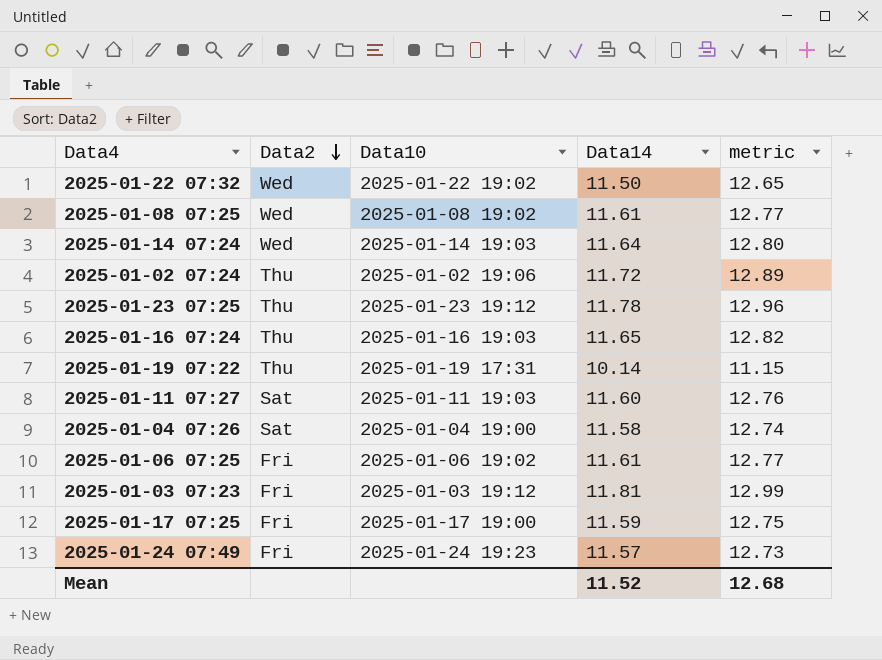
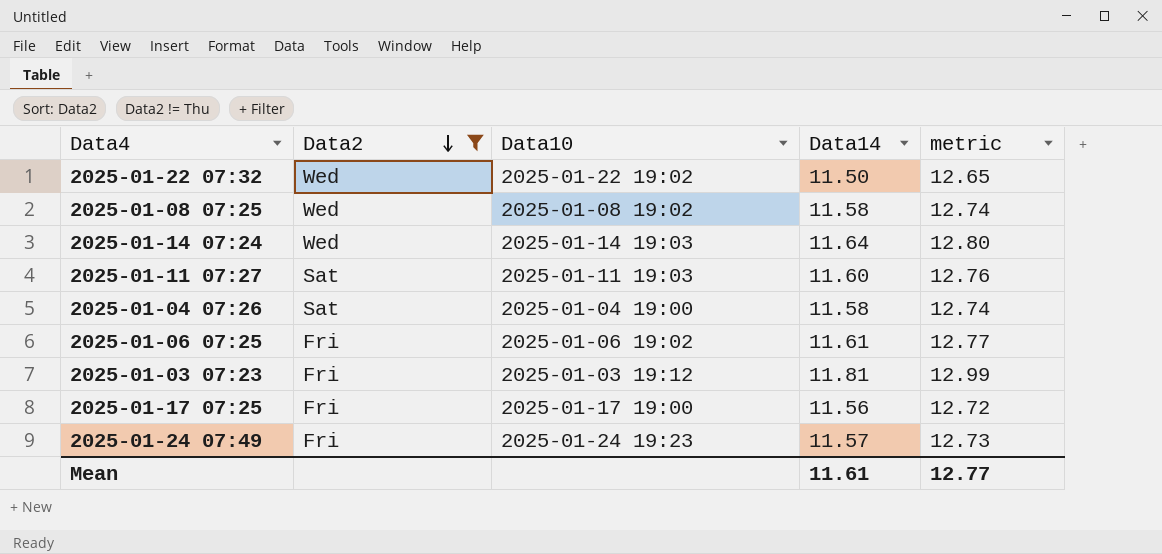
filter: none -> Data2 != Thu
2025-01-08 07:25 | Data14: 11.61 -> 11.58
2025-01-08 07:25 | metric: 12.77 -> 12.74
2025-01-17 07:25 | Data14: 11.59 -> 11.56
2025-01-17 07:25 | metric: 12.75 -> 12.72
Mean | Data14: 11.52 -> 11.61
Mean | metric: 12.68 -> 12.77

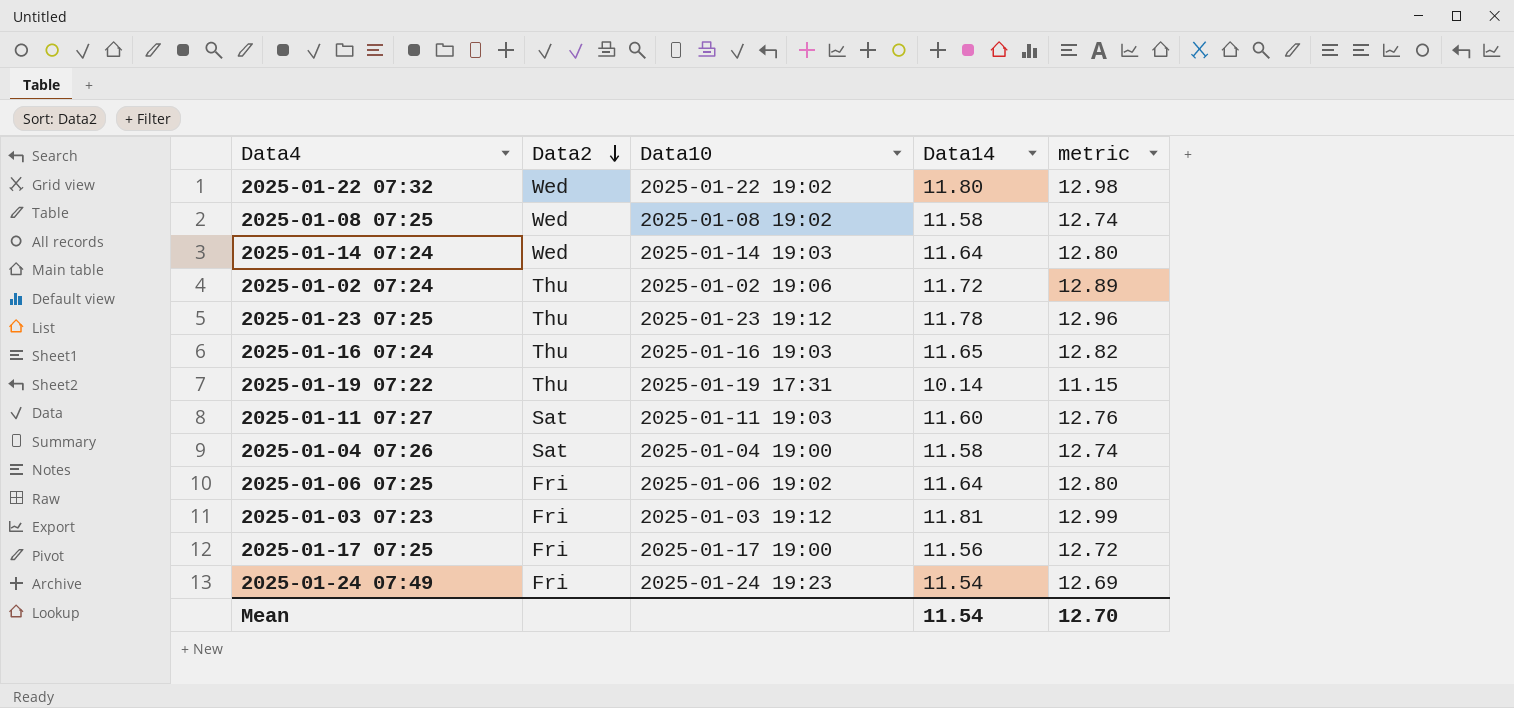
filter: Data2 != Thu -> none
2025-01-22 07:32 | Data14: 11.50 -> 11.80
2025-01-22 07:32 | metric: 12.65 -> 12.98
2025-01-06 07:25 | Data14: 11.61 -> 11.64
2025-01-06 07:25 | metric: 12.77 -> 12.80
2025-01-24 07:49 | Data14: 11.57 -> 11.54
2025-01-24 07:49 | metric: 12.73 -> 12.69
Mean | Data14: 11.61 -> 11.54
Mean | metric: 12.77 -> 12.70

